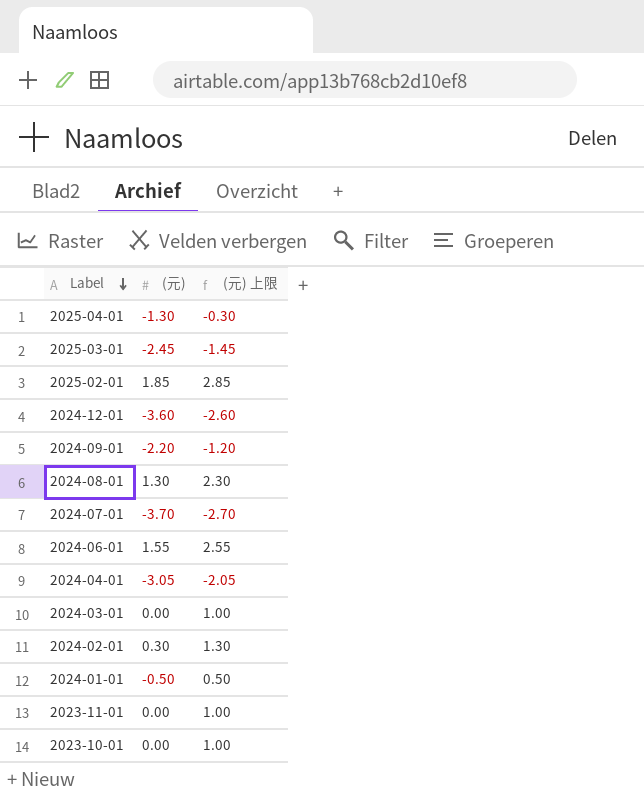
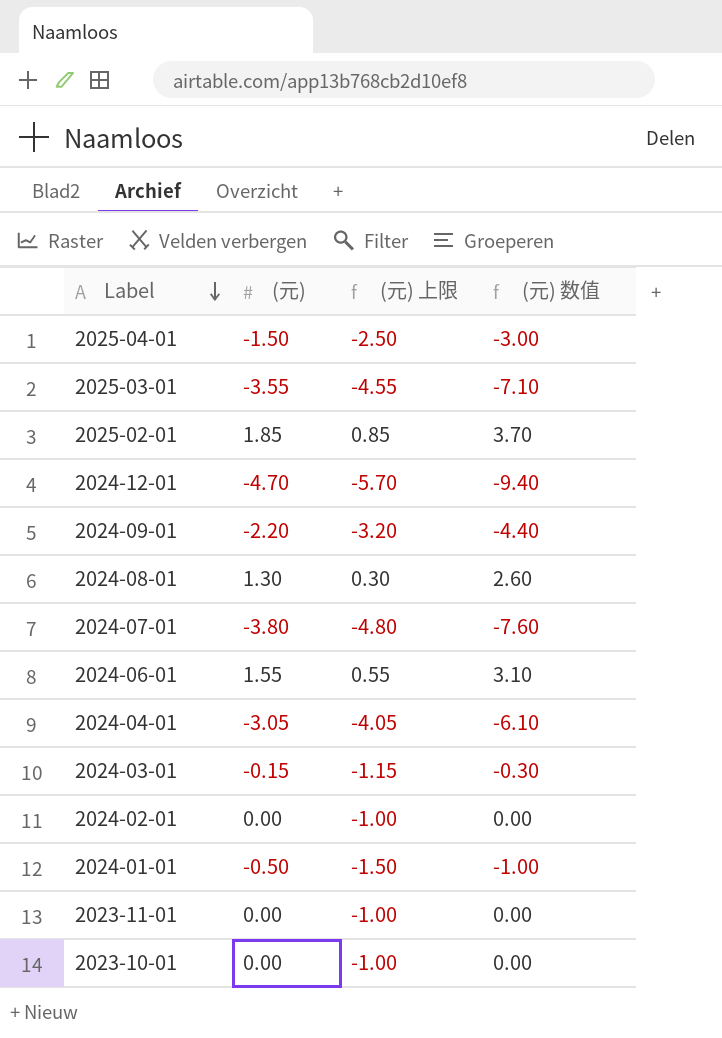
column (元) 上限 | formula: [(元)] + 1 -> [(元)] - 1
column (元) 数值 | formula: none -> [(元)] * 2
2025-04-01 | (元): -1.30 -> -1.50
2025-03-01 | (元): -2.45 -> -3.55
2024-12-01 | (元): -3.60 -> -4.70
2024-07-01 | (元): -3.70 -> -3.80
2024-03-01 | (元): 0.00 -> -0.15
2024-02-01 | (元): 0.30 -> 0.00

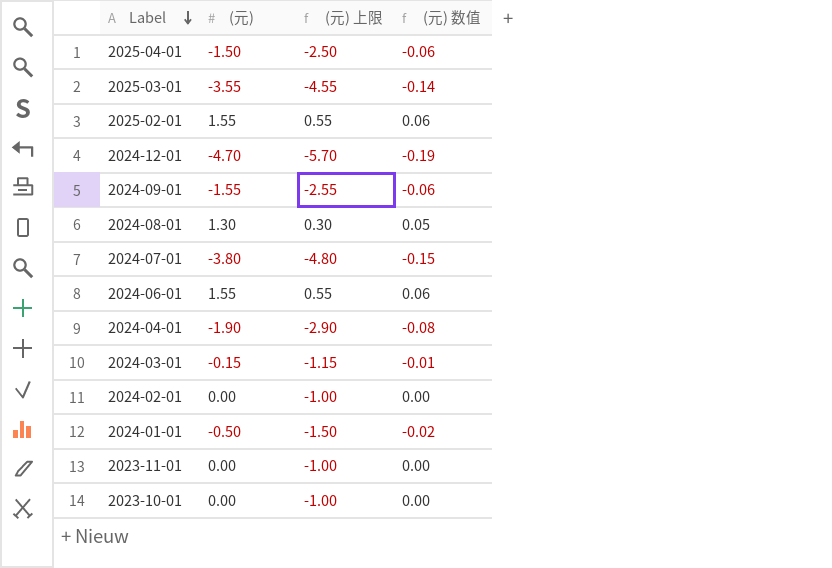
column (元) 数值 | formula: [(元)] * 2 -> [(元)] * 0.04
2025-02-01 | (元): 1.85 -> 1.55
2025-02-01 | (元) 上限: 0.85 -> 0.55
2024-09-01 | (元): -2.20 -> -1.55
2024-09-01 | (元) 上限: -3.20 -> -2.55
2024-04-01 | (元): -3.05 -> -1.90
2024-04-01 | (元) 上限: -4.05 -> -2.90

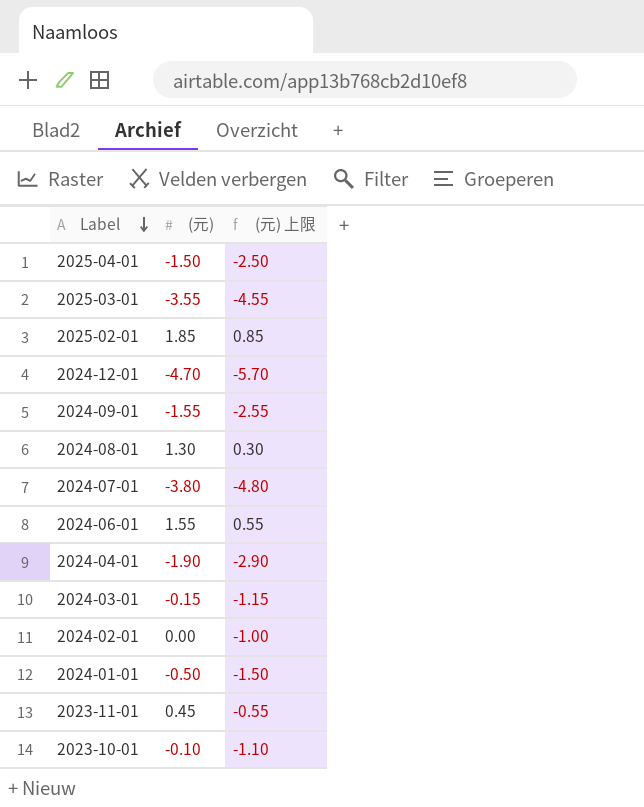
column (元) 数值 | formula: [(元)] * 0.04 -> none
2025-02-01 | (元): 1.55 -> 1.85
2025-02-01 | (元) 上限: 0.55 -> 0.85
2023-11-01 | (元): 0.00 -> 0.45
2023-11-01 | (元) 上限: -1.00 -> -0.55
2023-10-01 | (元): 0.00 -> -0.10
2023-10-01 | (元) 上限: -1.00 -> -1.10

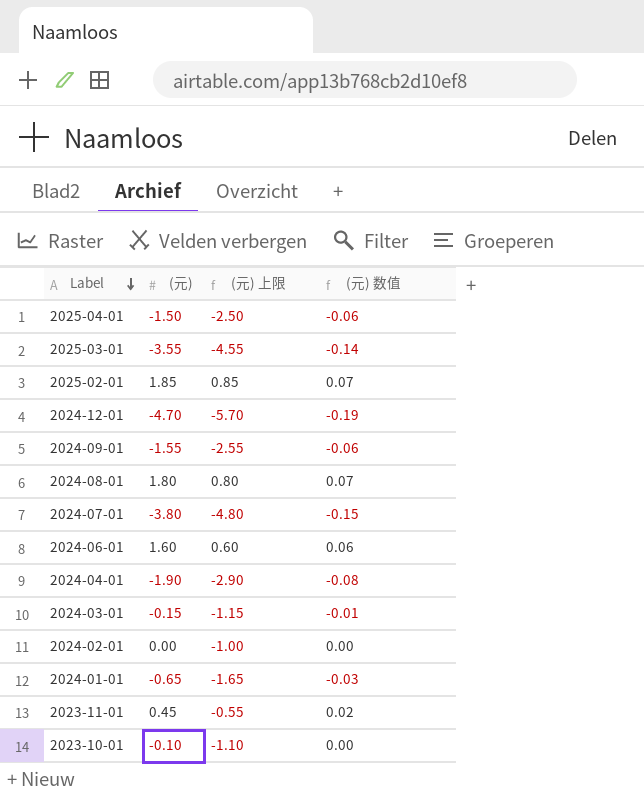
column (元) 数值 | formula: none -> [(元)] * 0.04
2024-08-01 | (元): 1.30 -> 1.80
2024-08-01 | (元) 上限: 0.30 -> 0.80
2024-06-01 | (元): 1.55 -> 1.60
2024-06-01 | (元) 上限: 0.55 -> 0.60
2024-01-01 | (元): -0.50 -> -0.65
2024-01-01 | (元) 上限: -1.50 -> -1.65

